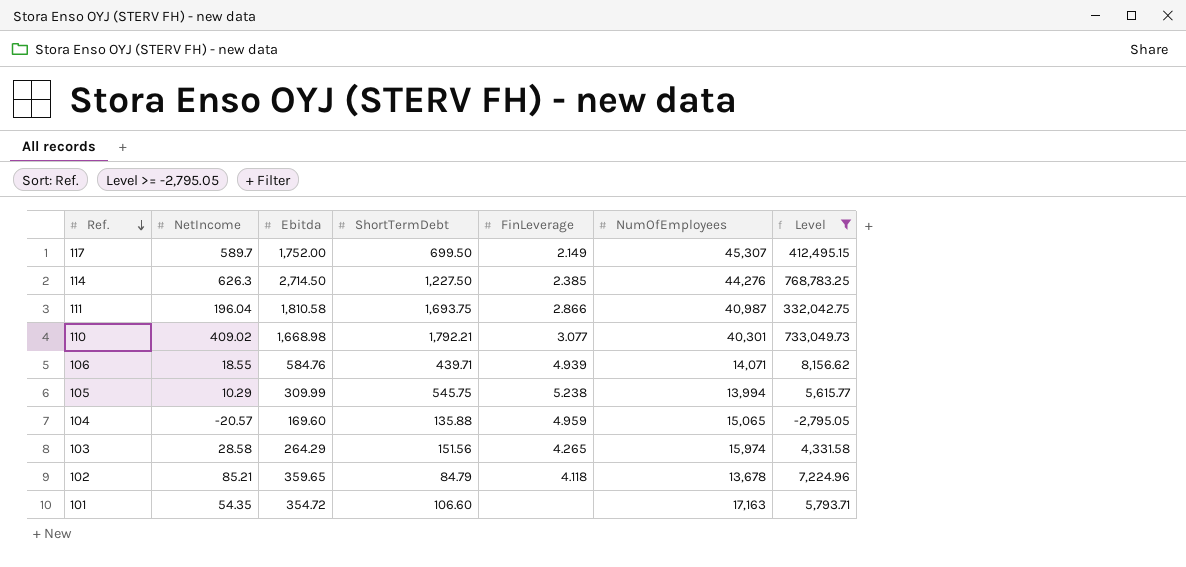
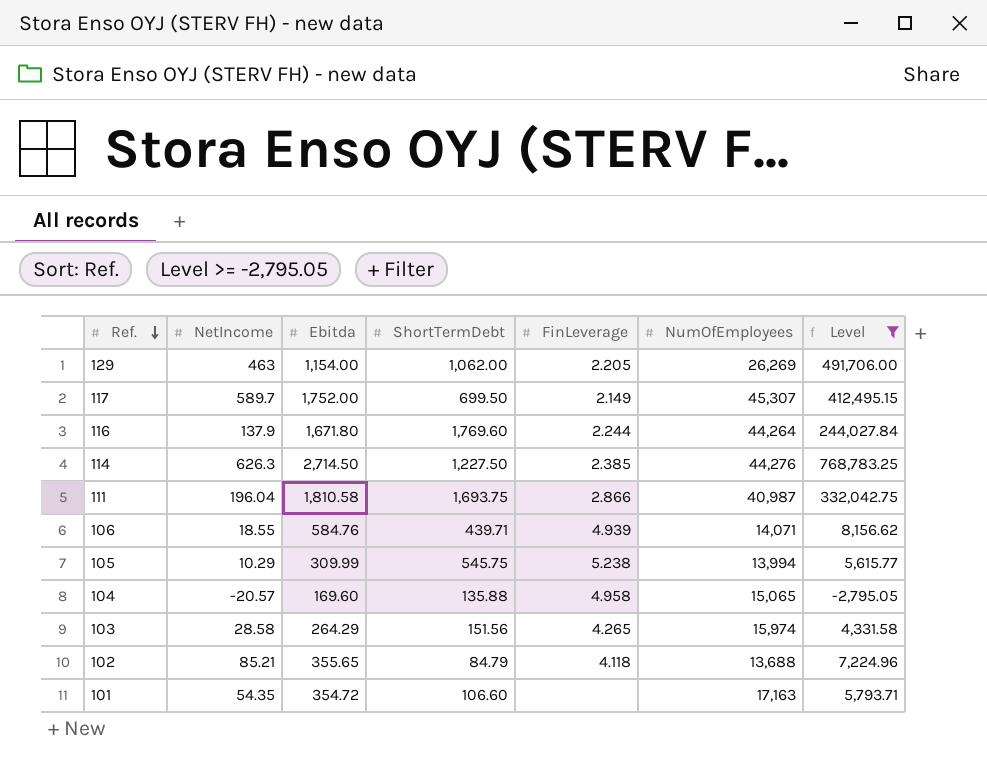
row 110: 409.02 | 1,668.98 | 1,792.21 | 3.077 | 40,301 | 733,049.73 -> none
row 129: none -> 463 | 1,154.00 | 1,062.00 | 2.205 | 26,269 | 491,706.00
row 116: none -> 137.9 | 1,671.80 | 1,769.60 | 2.244 | 44,264 | 244,027.84
104 | FinLeverage: 4.959 -> 4.958
102 | Ebitda: 359.65 -> 355.65
102 | NumOfEmployees: 13,678 -> 13,688

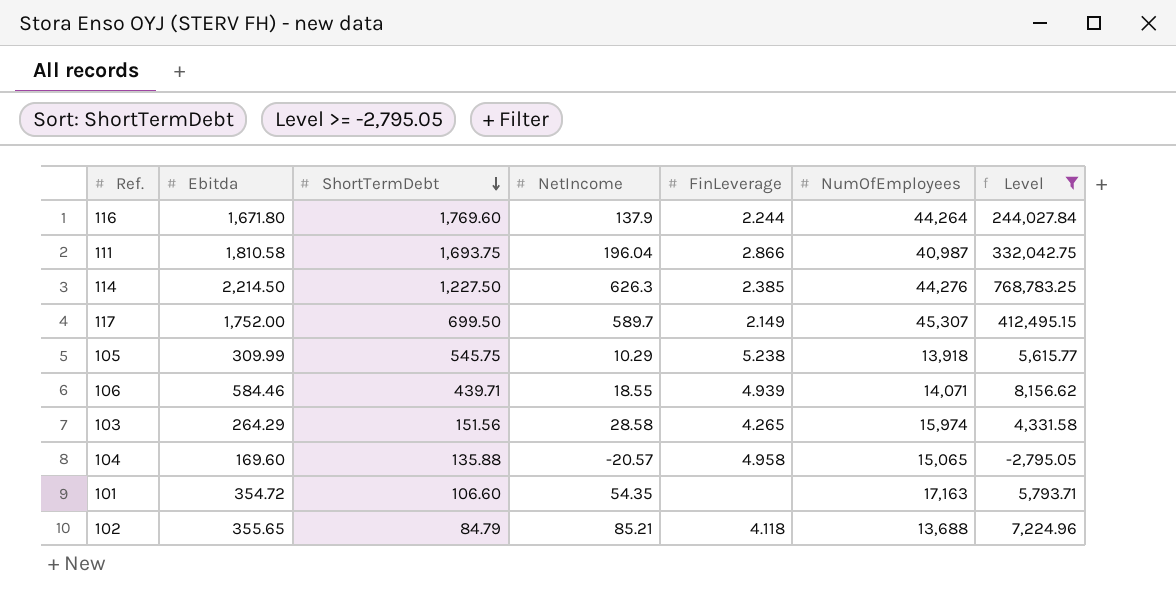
row order: Ref. descending -> ShortTermDebt descending
column NetIncome | position: 2 -> 4
row 129: 463 | 1,154.00 | 1,062.00 | 2.205 | 26,269 | 491,706.00 -> none
114 | Ebitda: 2,714.50 -> 2,214.50
105 | NumOfEmployees: 13,994 -> 13,918
106 | Ebitda: 584.76 -> 584.46

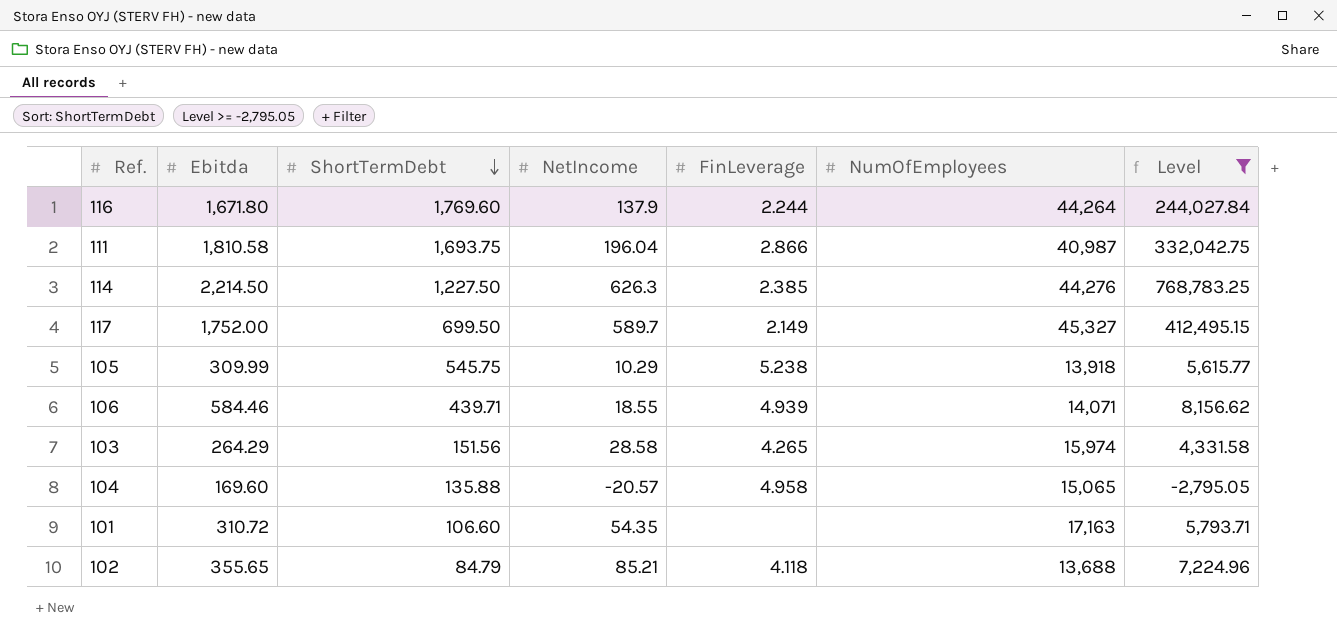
117 | NumOfEmployees: 45,307 -> 45,327
101 | Ebitda: 354.72 -> 310.72

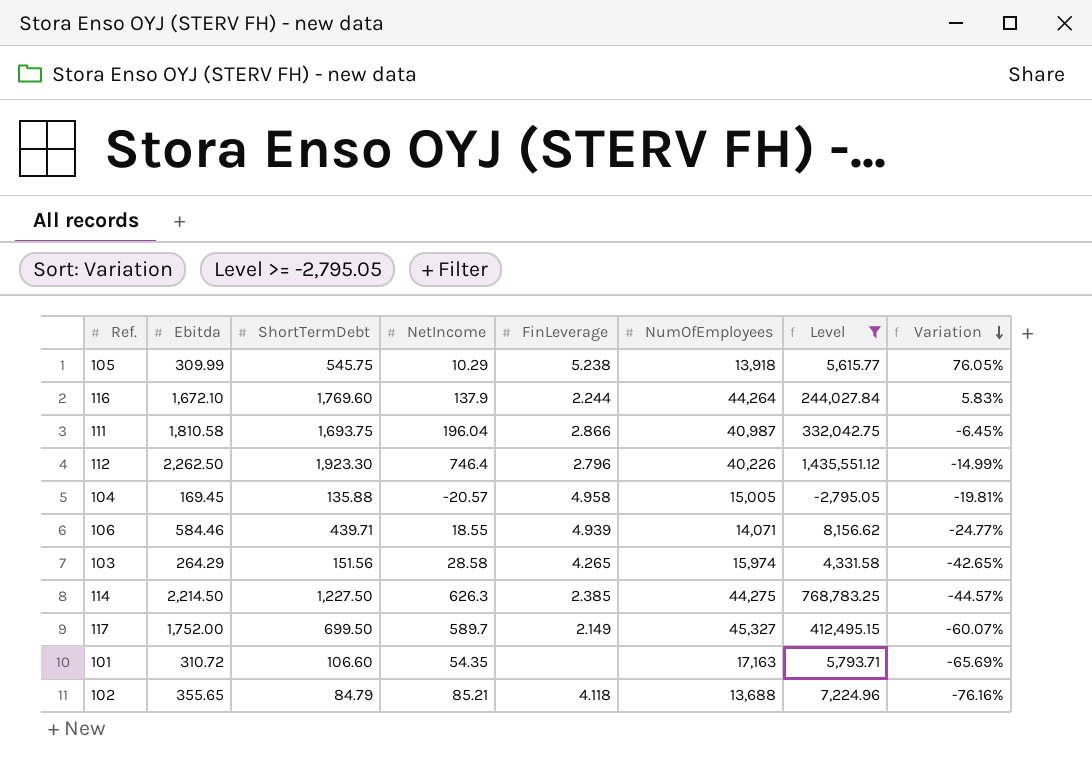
row order: ShortTermDebt descending -> Variation descending
column Variation | formula: none -> ([ShortTermDebt] - [Ebitda]) / [Ebitda]
116 | Ebitda: 1,671.80 -> 1,672.10
row 112: none -> 2,262.50 | 1,923.30 | 746.4 | 2.796 | 40,226 | 1,435,551.12 | -14.99%
104 | Ebitda: 169.60 -> 169.45
104 | NumOfEmployees: 15,065 -> 15,005
114 | NumOfEmployees: 44,276 -> 44,275

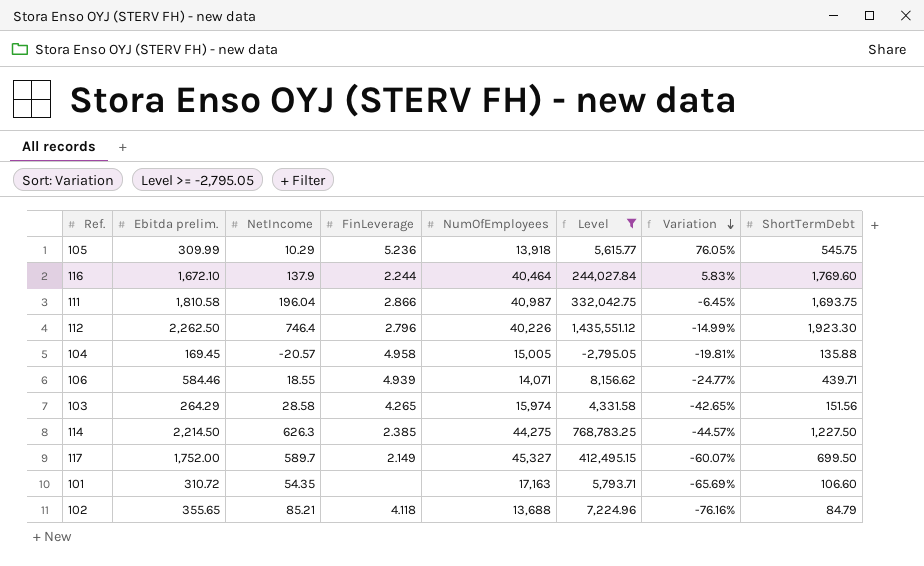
column name: Ebitda -> Ebitda prelim.
column ShortTermDebt | position: 3 -> 8
105 | FinLeverage: 5.238 -> 5.236
116 | NumOfEmployees: 44,264 -> 40,464

